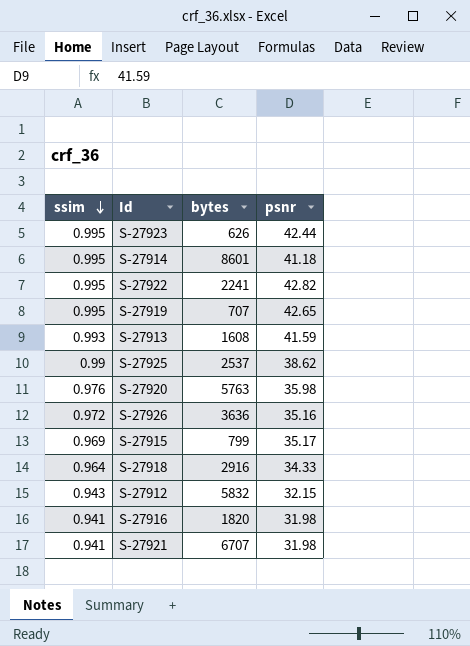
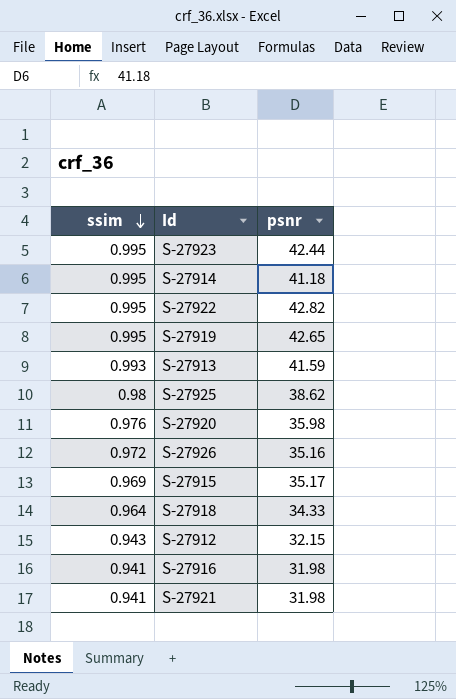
column bytes | position: 3 -> none
S-27925 | ssim: 0.99 -> 0.98

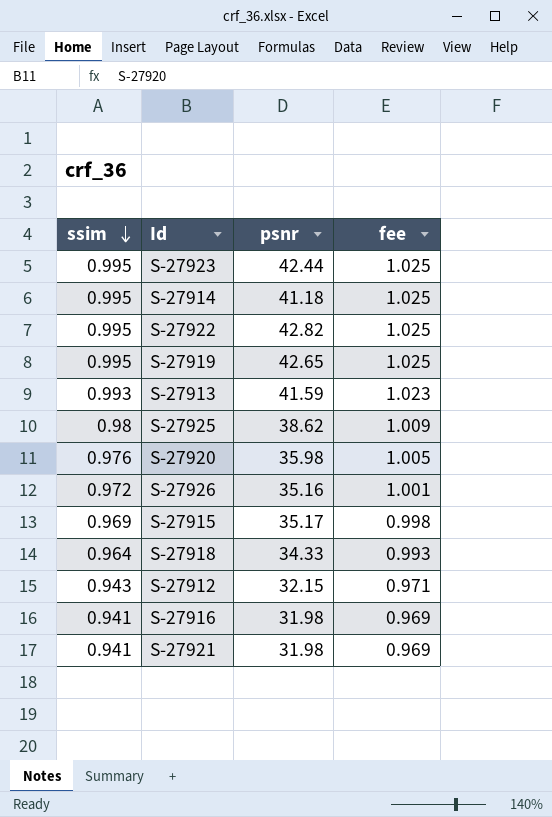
column fee | formula: none -> [ssim] * 1.03

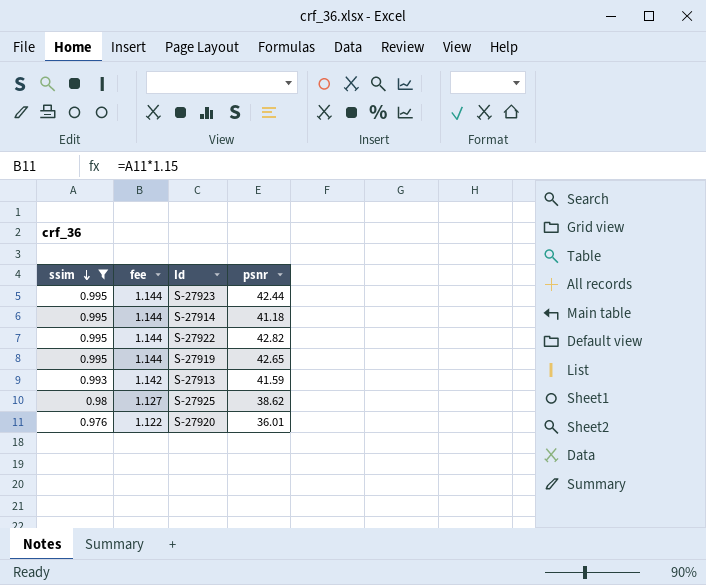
filter: none -> ssim >= 0.976
column fee | formula: [ssim] * 1.03 -> [ssim] * 1.15
column fee | position: 4 -> 2
S-27920 | psnr: 35.98 -> 36.01

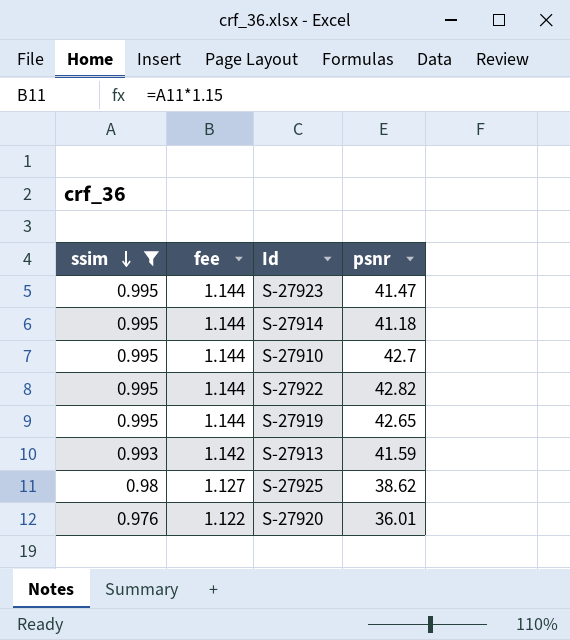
S-27923 | psnr: 42.44 -> 41.47
row S-27910: none -> 0.995 | 1.144 | 42.7

